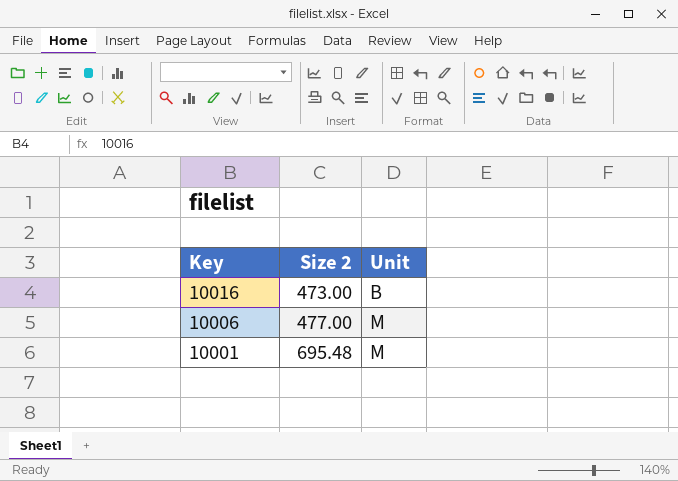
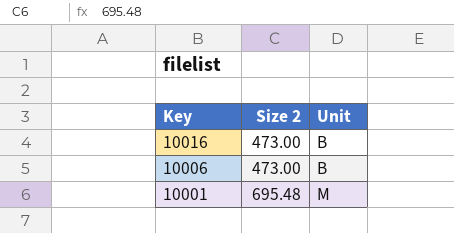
10006 | Size 2: 477.00 -> 473.00
10006 | Unit: M -> B

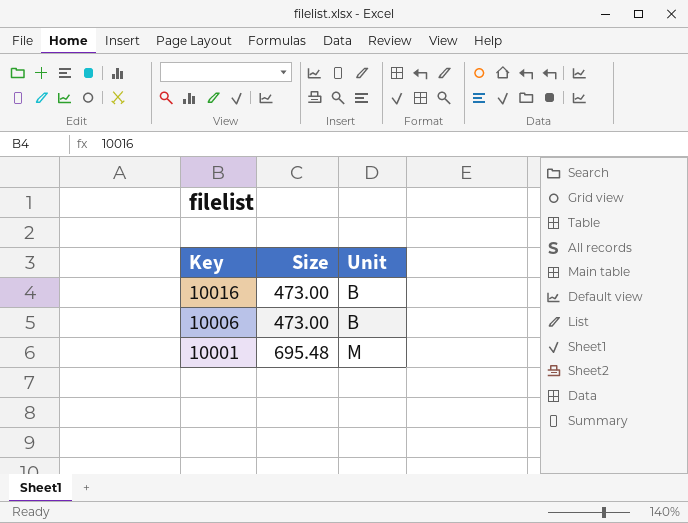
column name: Size 2 -> Size

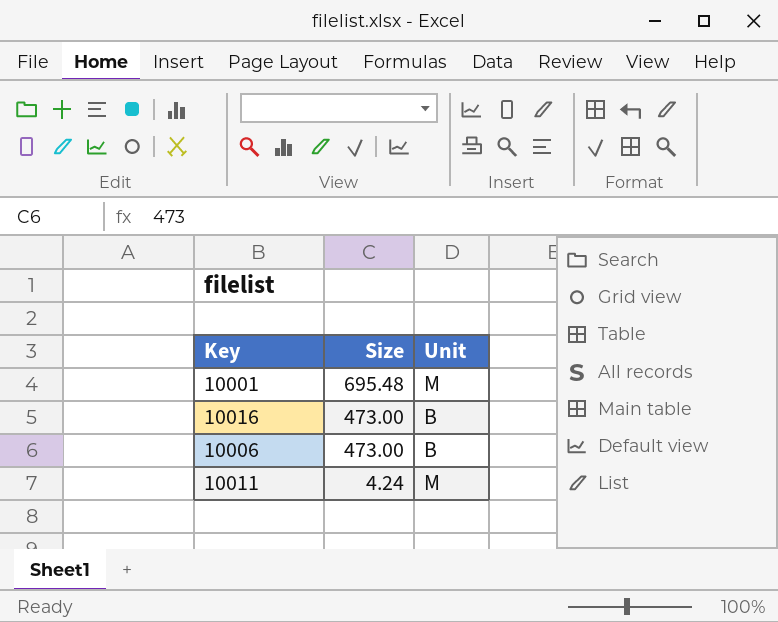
row order: Key descending -> Size descending
row 10011: none -> 4.24 | M

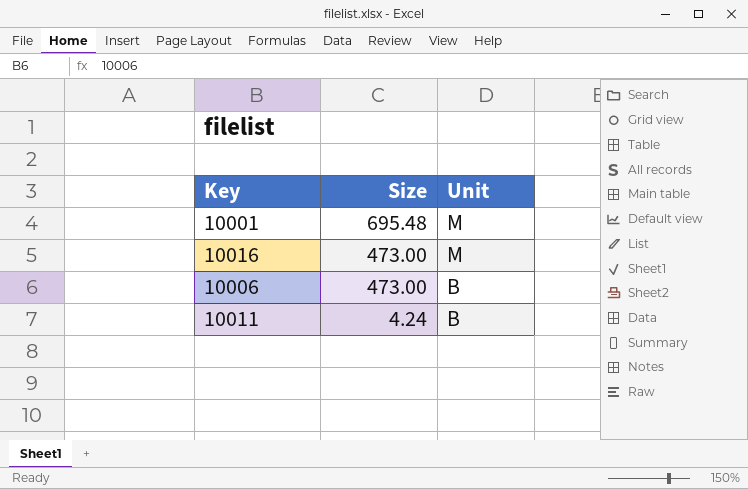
10016 | Unit: B -> M
10011 | Unit: M -> B

